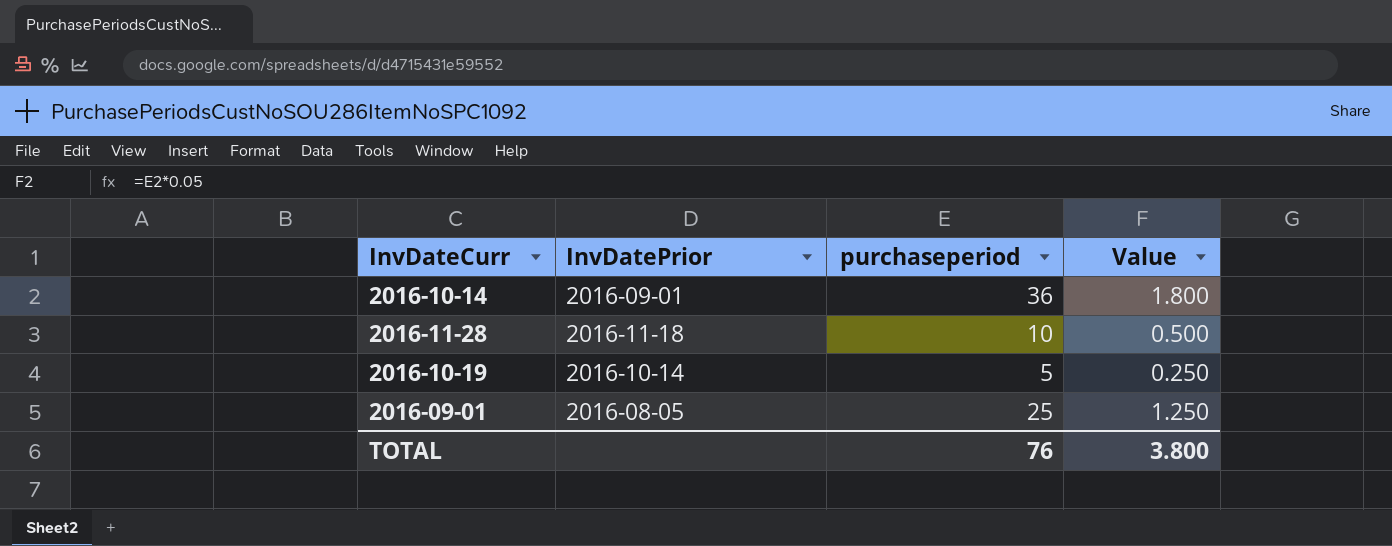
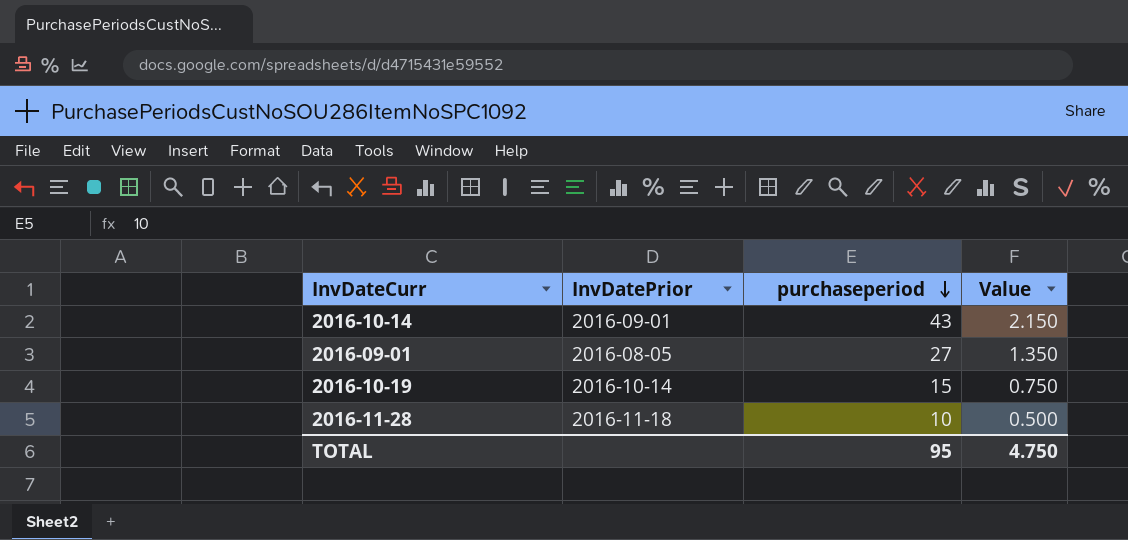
row order: none -> purchaseperiod descending
2016-10-14 | purchaseperiod: 36 -> 43
2016-10-14 | Value: 1.800 -> 2.150
2016-09-01 | purchaseperiod: 25 -> 27
2016-09-01 | Value: 1.250 -> 1.350
2016-10-19 | purchaseperiod: 5 -> 15
2016-10-19 | Value: 0.250 -> 0.750
TOTAL | purchaseperiod: 76 -> 95
TOTAL | Value: 3.800 -> 4.750

